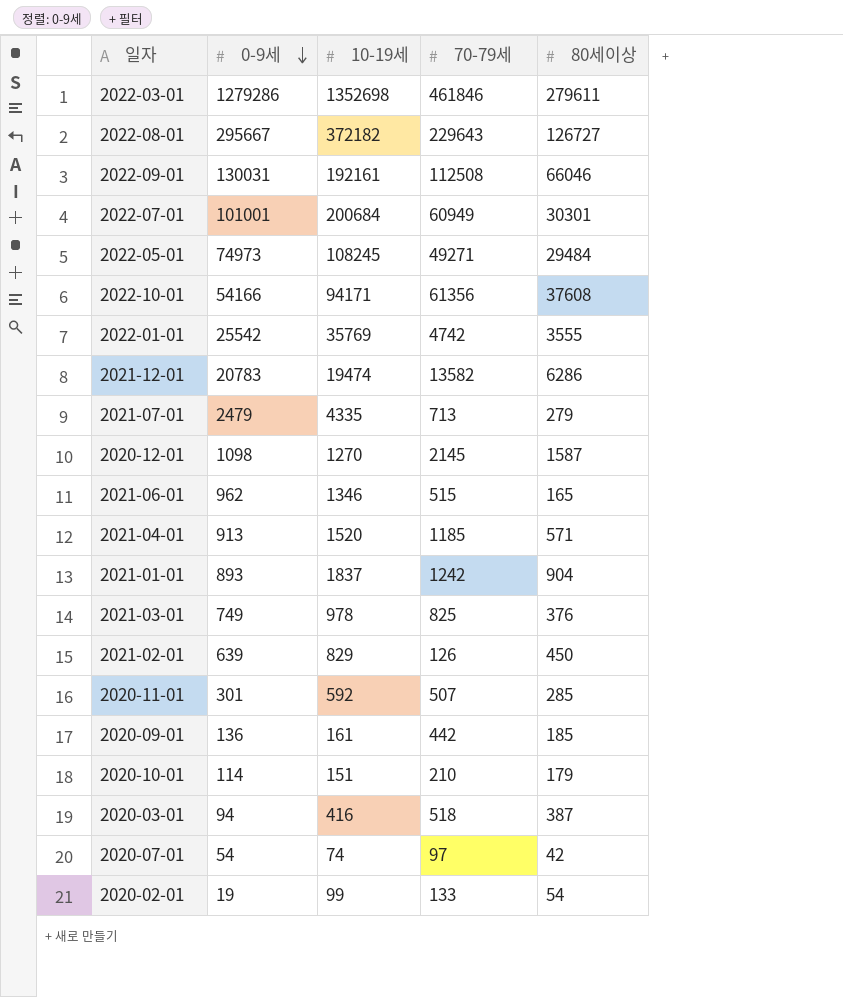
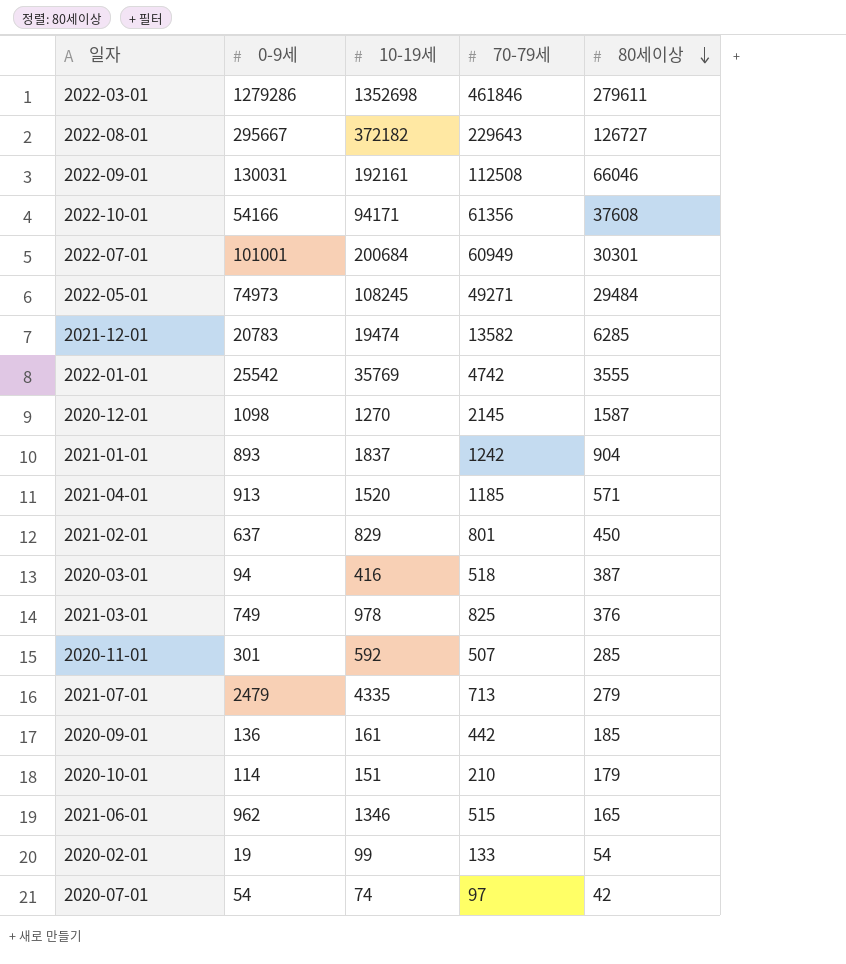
row order: 0-9세 descending -> 80세이상 descending
2021-12-01 | 80세이상: 6286 -> 6285
2021-02-01 | 0-9세: 639 -> 637
2021-02-01 | 70-79세: 126 -> 801

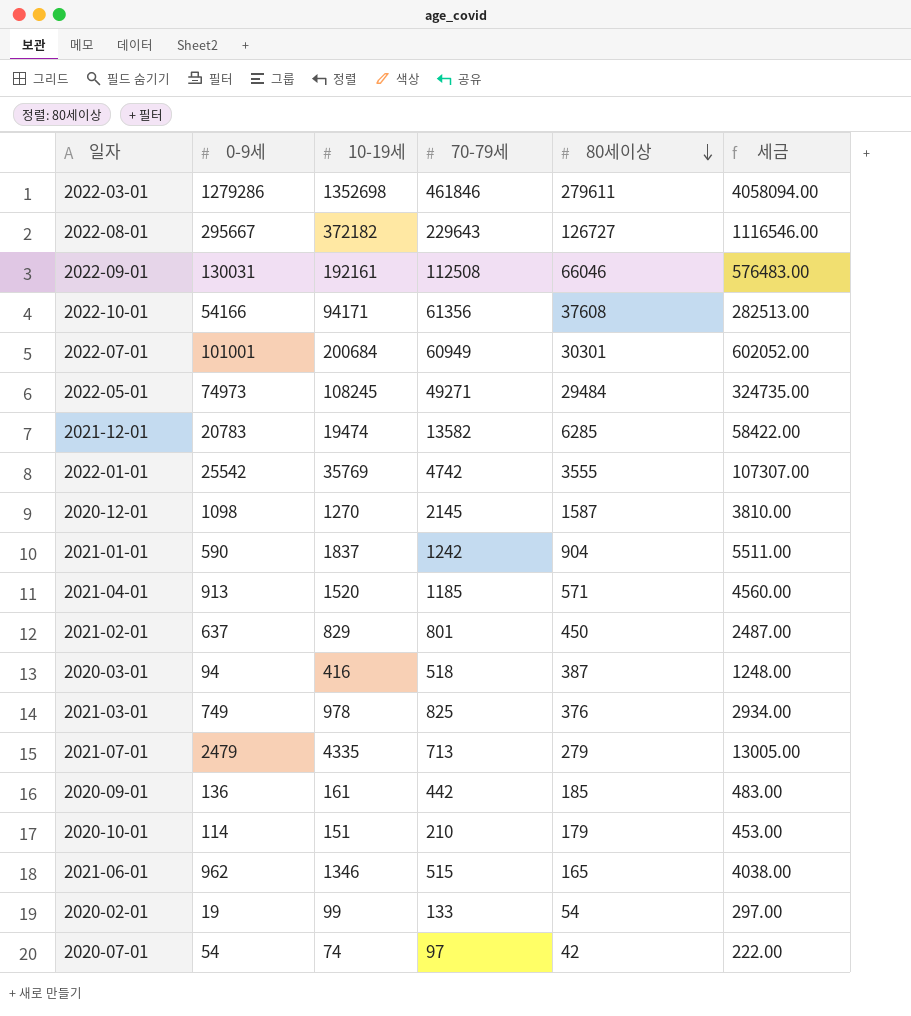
column 세금 | formula: none -> [10-19세] * 3
row 2020-11-01: 301 | 592 | 507 | 285 -> none
2021-01-01 | 0-9세: 893 -> 590

